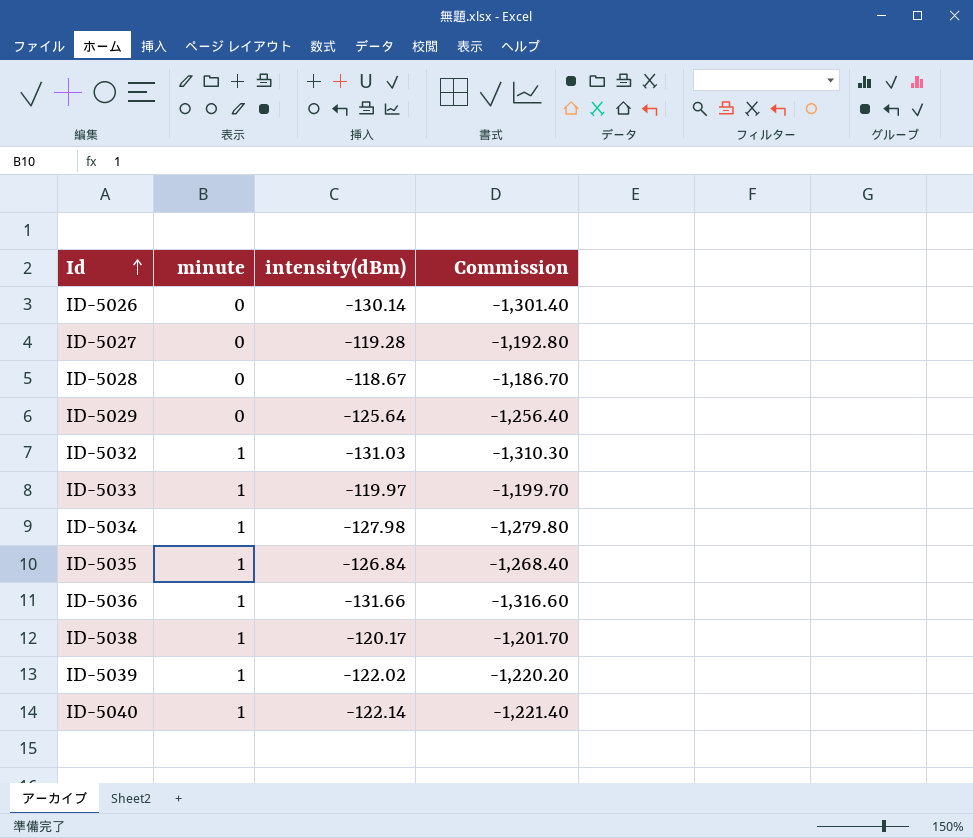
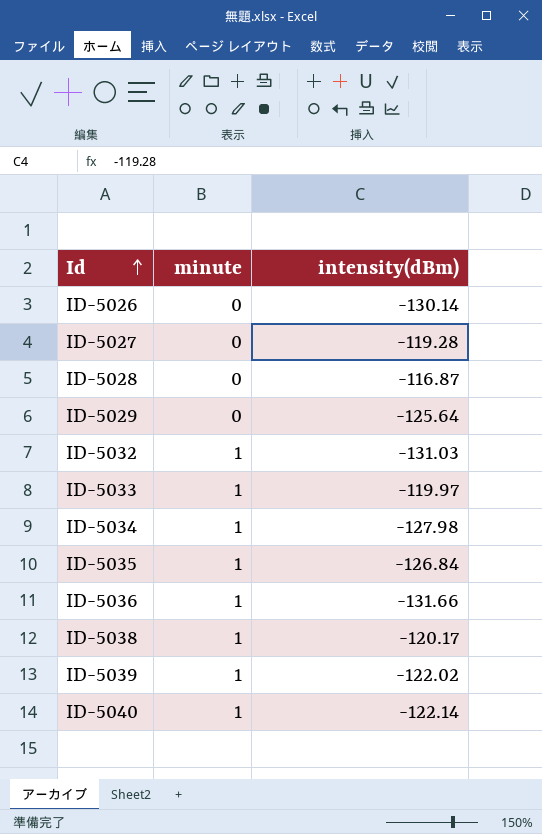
column Commission | formula: [intensity(dBm)] * 10 -> none
ID-5028 | intensity(dBm): -118.67 -> -116.87

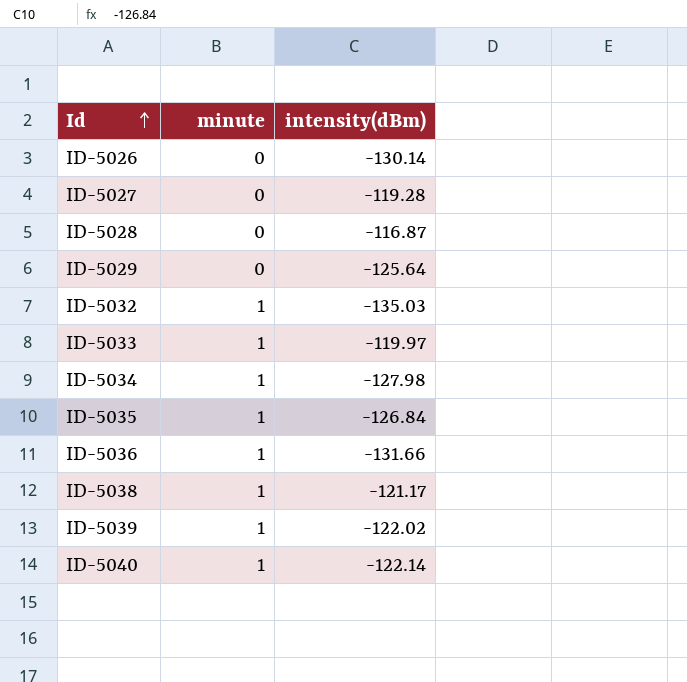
ID-5032 | intensity(dBm): -131.03 -> -135.03
ID-5038 | intensity(dBm): -120.17 -> -121.17

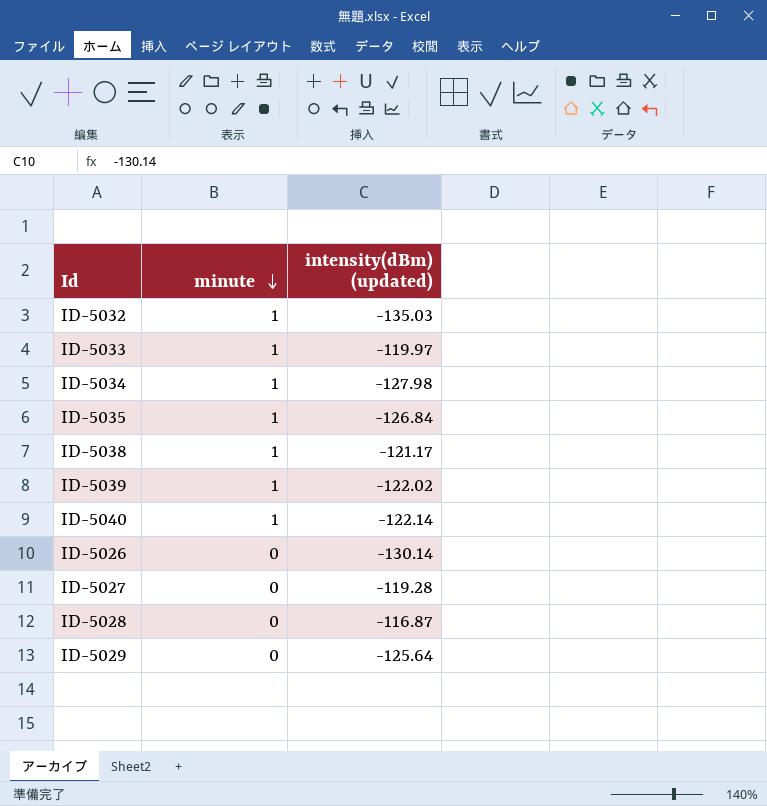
row order: Id ascending -> minute descending
column name: intensity(dBm) -> intensity(dBm) (updated)
row ID-5036: 1 | -131.66 -> none

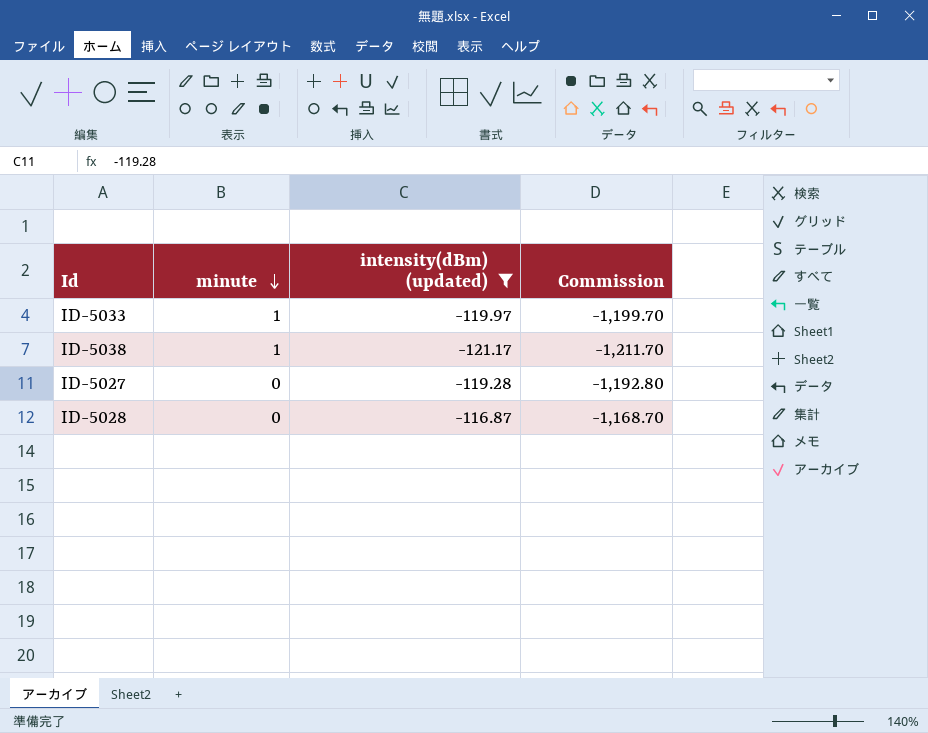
filter: none -> intensity(dBm) (updated) >= -121.17
column Commission | formula: none -> [intensity(dBm) (updated)] * 10

